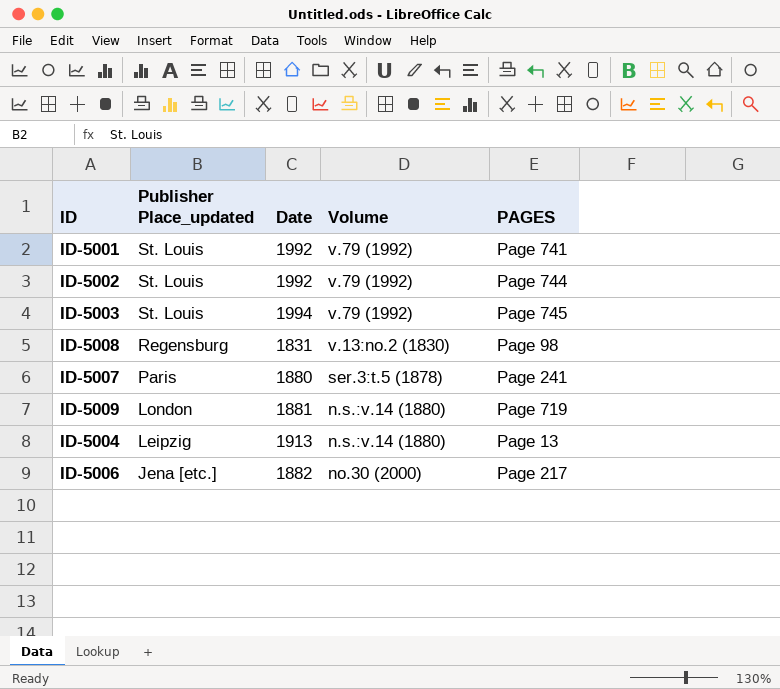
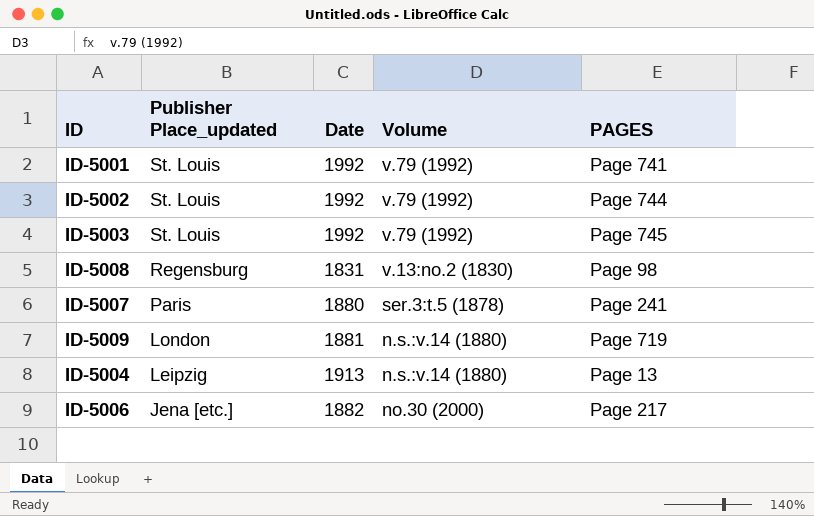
ID-5003 | Date: 1994 -> 1992

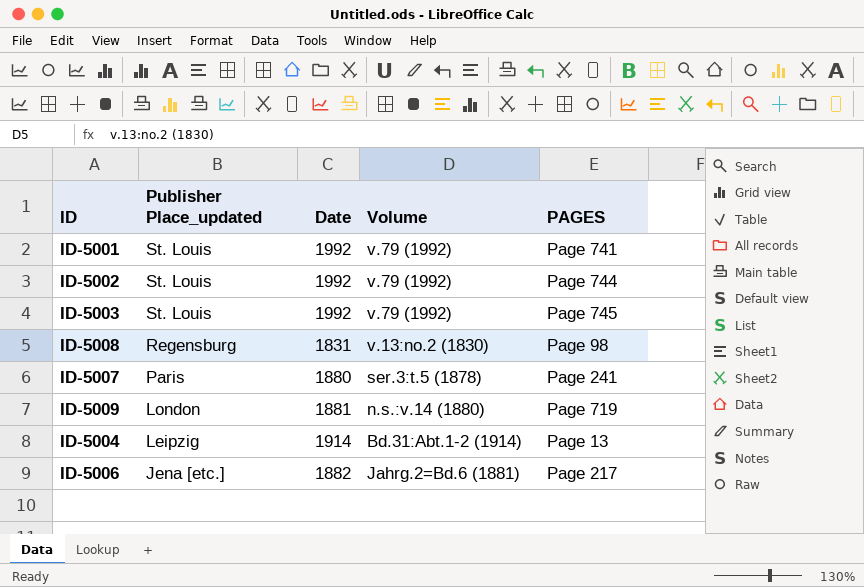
ID-5004 | Date: 1913 -> 1914
ID-5004 | Volume: n.s.:v.14 (1880) -> Bd.31:Abt.1-2 (1914)
ID-5006 | Volume: no.30 (2000) -> Jahrg.2=Bd.6 (1881)

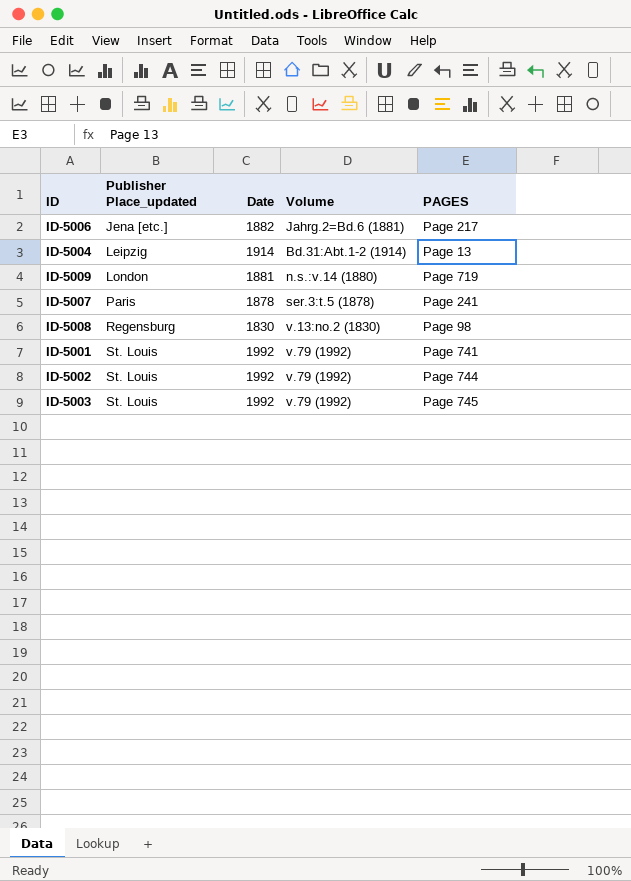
row order: Publisher Place_updated descending -> Publisher Place_updated ascending
ID-5007 | Date: 1880 -> 1878
ID-5008 | Date: 1831 -> 1830

